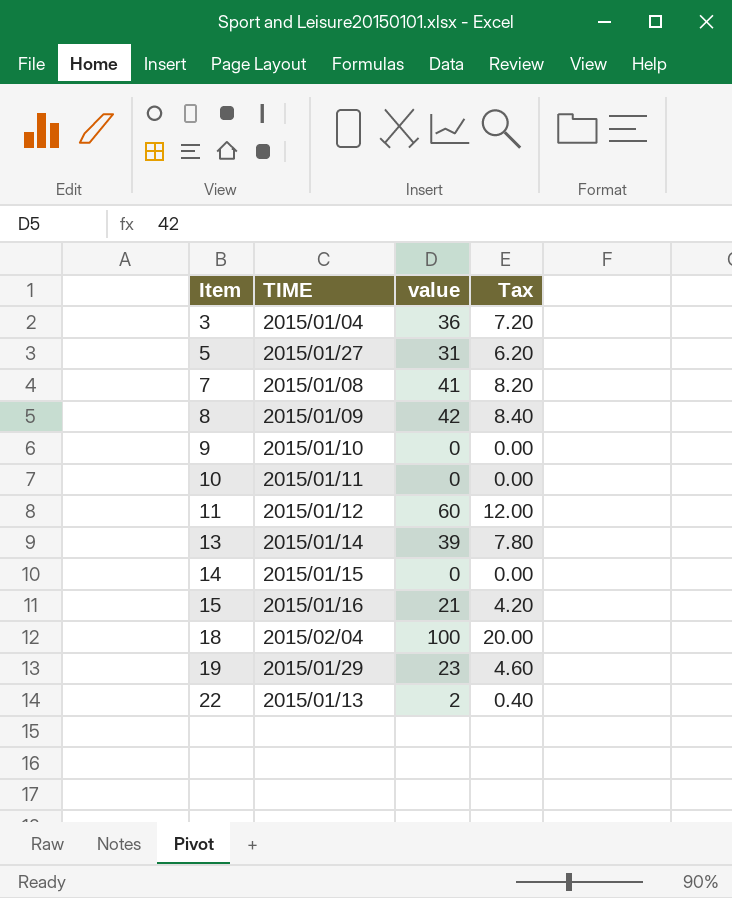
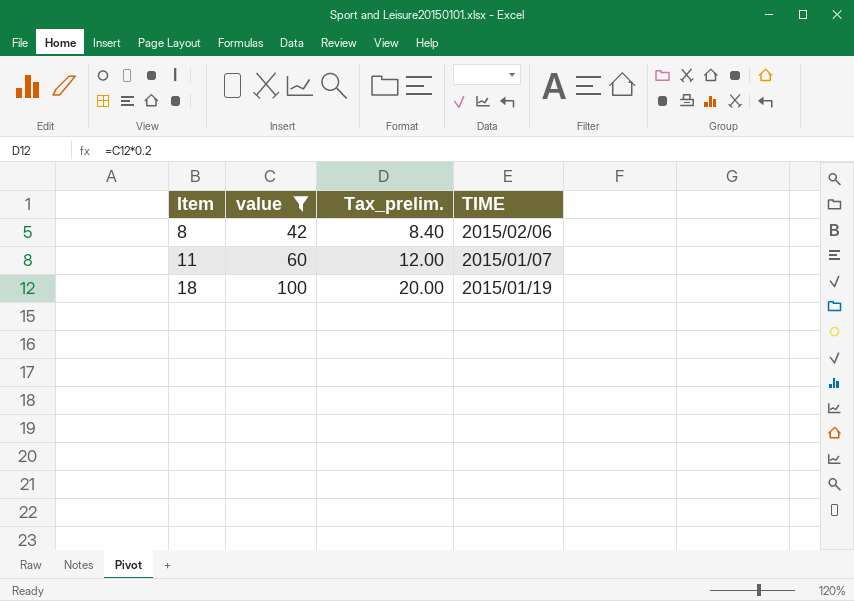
filter: none -> value >= 42
column name: Tax -> Tax_prelim.
column TIME | position: 2 -> 4
8 | TIME: 2015/01/09 -> 2015/02/06
11 | TIME: 2015/01/12 -> 2015/01/07
18 | TIME: 2015/02/04 -> 2015/01/19

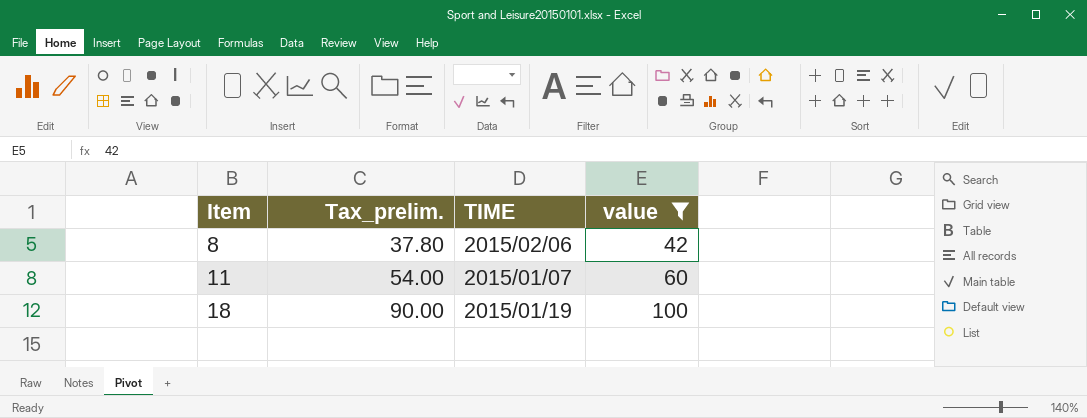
column Tax_prelim. | formula: [value] * 0.2 -> [value] * 0.9
column value | position: 2 -> 4

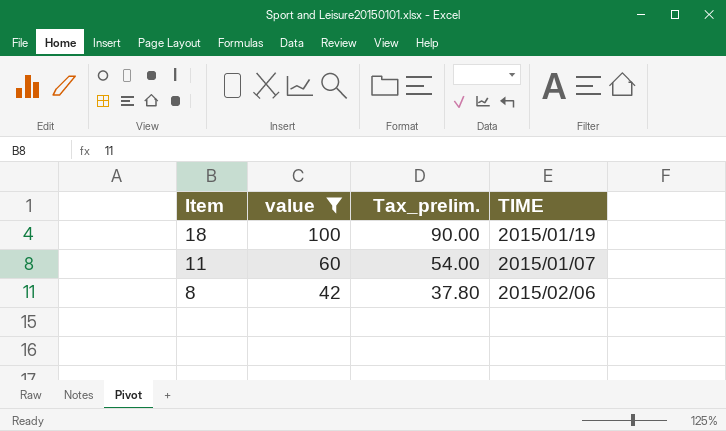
row order: Item ascending -> Item descending
column value | position: 4 -> 2

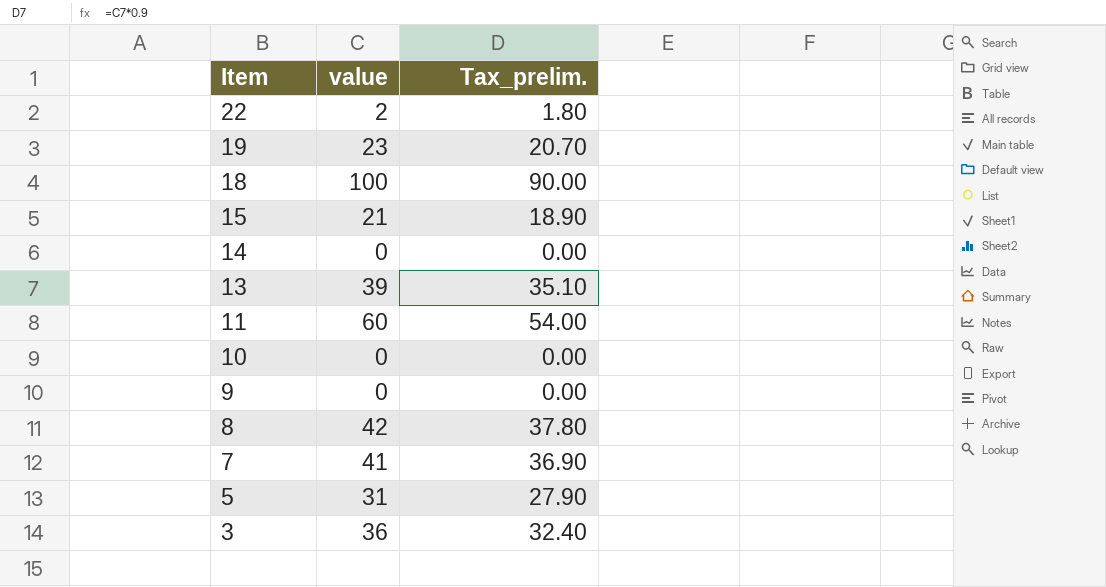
filter: value >= 42 -> none
column TIME | position: 4 -> none

